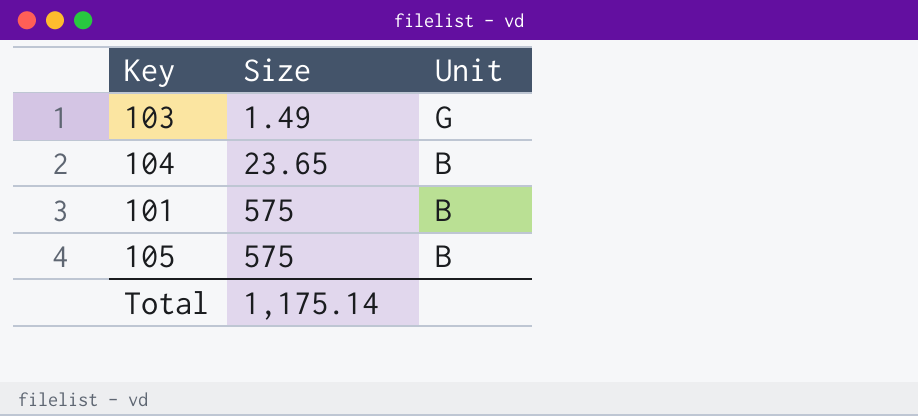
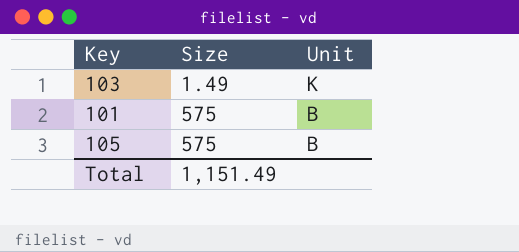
row 104: 23.65 | B -> none
103 | Unit: G -> K
Total | Size: 1,175.14 -> 1,151.49

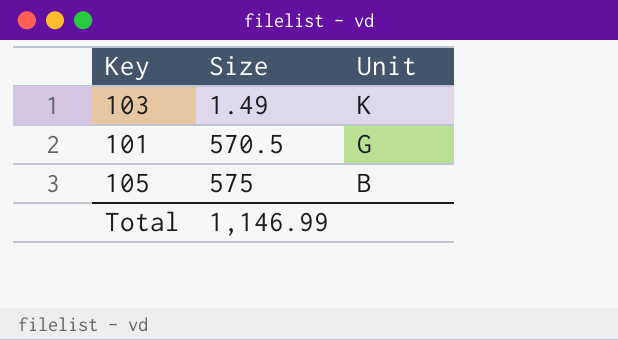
101 | Size: 575 -> 570.5
101 | Unit: B -> G
Total | Size: 1,151.49 -> 1,146.99

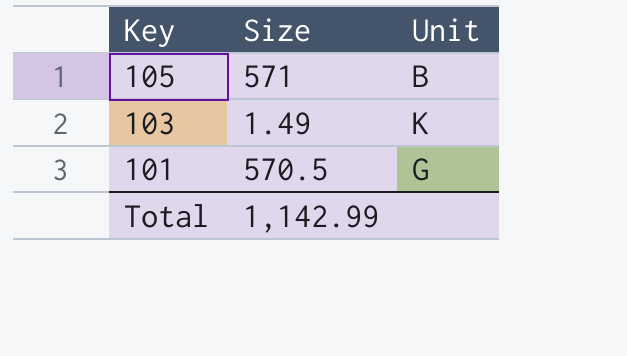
row order: Size ascending -> Key descending
105 | Size: 575 -> 571
Total | Size: 1,146.99 -> 1,142.99

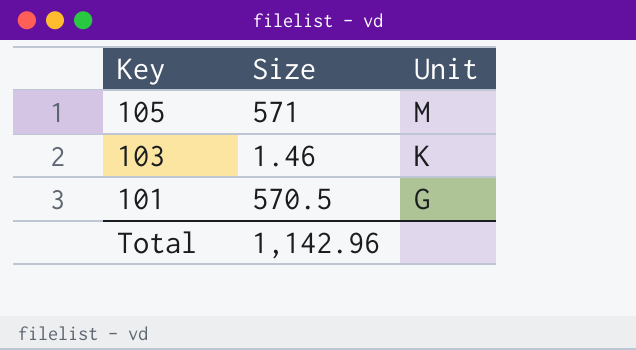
105 | Unit: B -> M
103 | Size: 1.49 -> 1.46
Total | Size: 1,142.99 -> 1,142.96

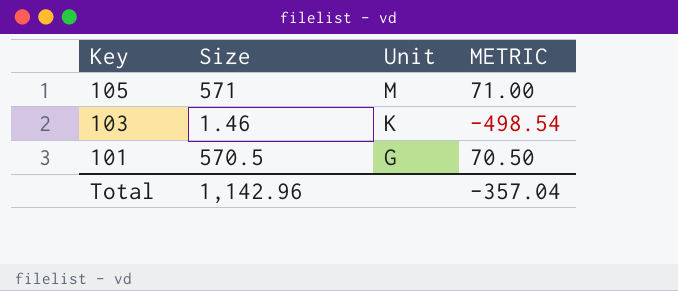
column METRIC | formula: none -> [Size] - 500

